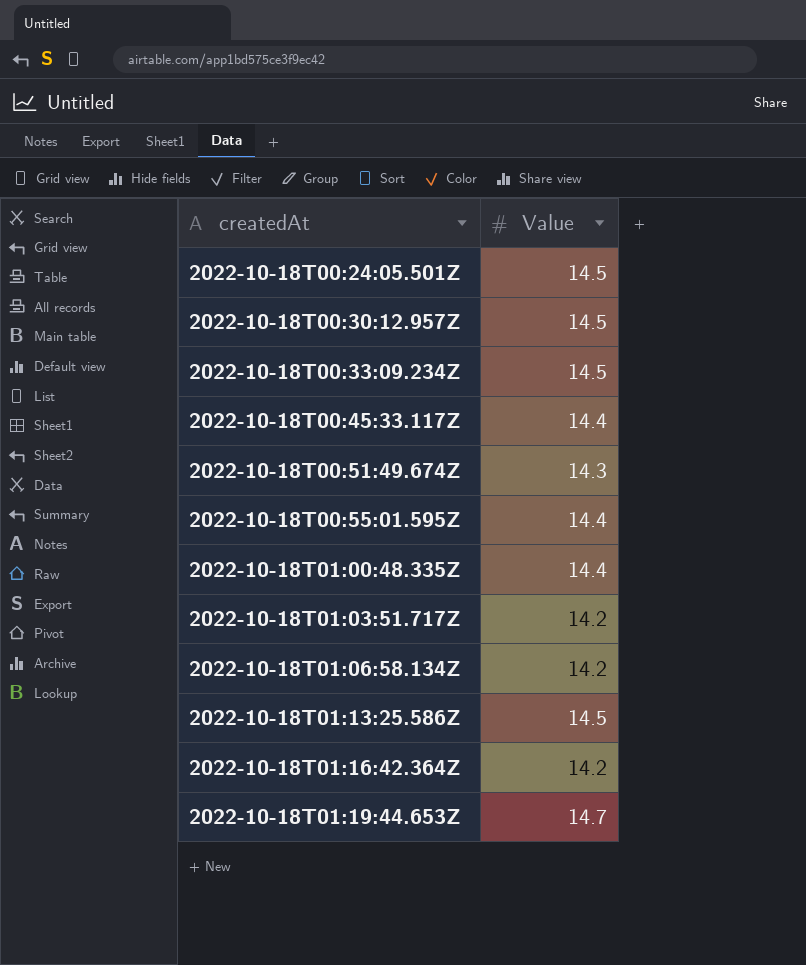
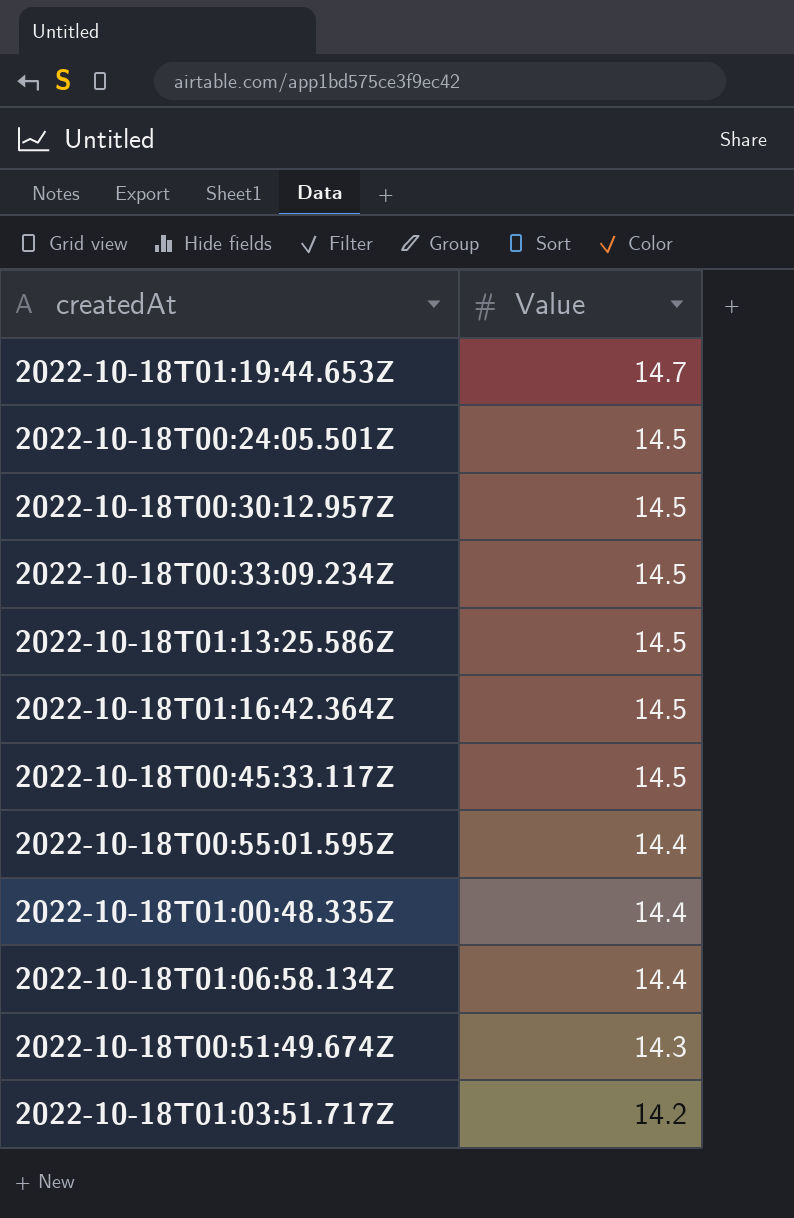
row order: createdAt ascending -> Value descending
2022-10-18T01:16:42.364Z | Value: 14.2 -> 14.5
2022-10-18T00:45:33.117Z | Value: 14.4 -> 14.5
2022-10-18T01:06:58.134Z | Value: 14.2 -> 14.4

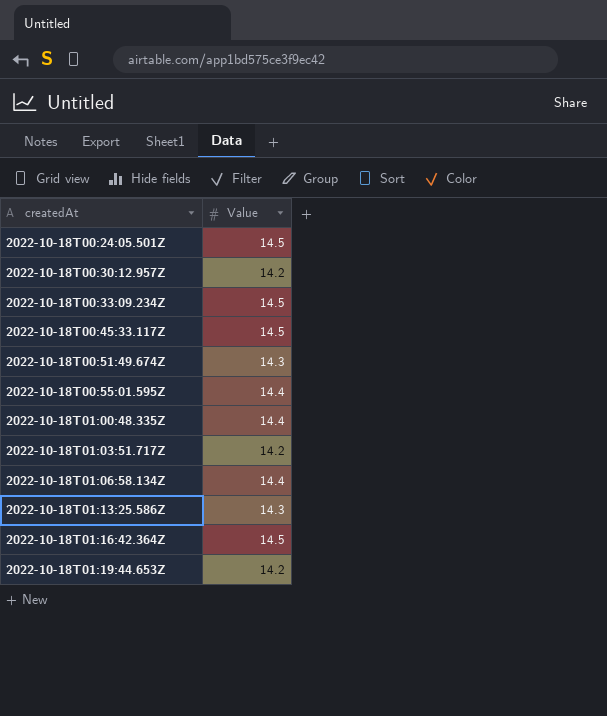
row order: Value descending -> createdAt ascending
2022-10-18T00:30:12.957Z | Value: 14.5 -> 14.2
2022-10-18T01:13:25.586Z | Value: 14.5 -> 14.3
2022-10-18T01:19:44.653Z | Value: 14.7 -> 14.2

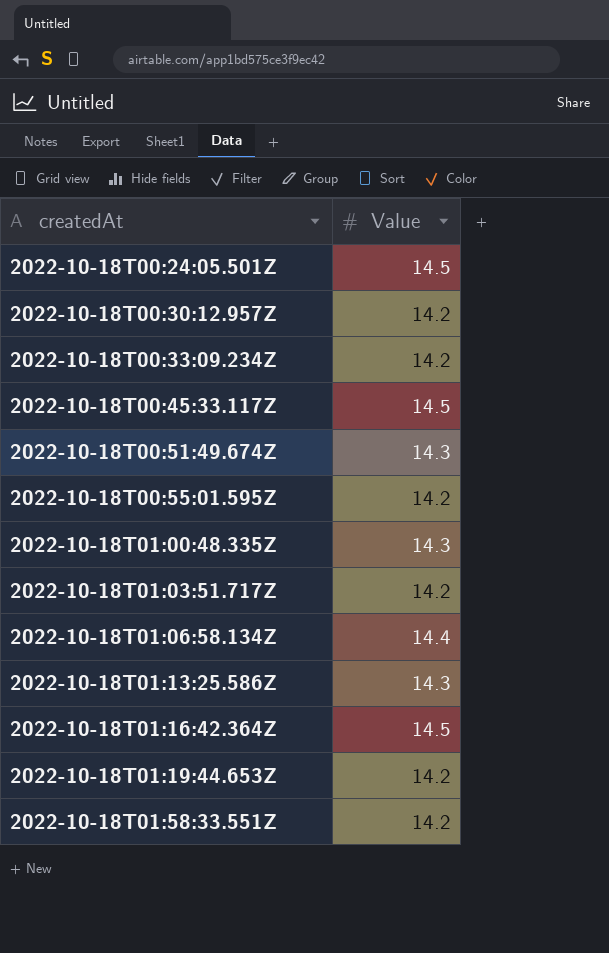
2022-10-18T00:33:09.234Z | Value: 14.5 -> 14.2
2022-10-18T00:55:01.595Z | Value: 14.4 -> 14.2
2022-10-18T01:00:48.335Z | Value: 14.4 -> 14.3
row 2022-10-18T01:58:33.551Z: none -> 14.2

